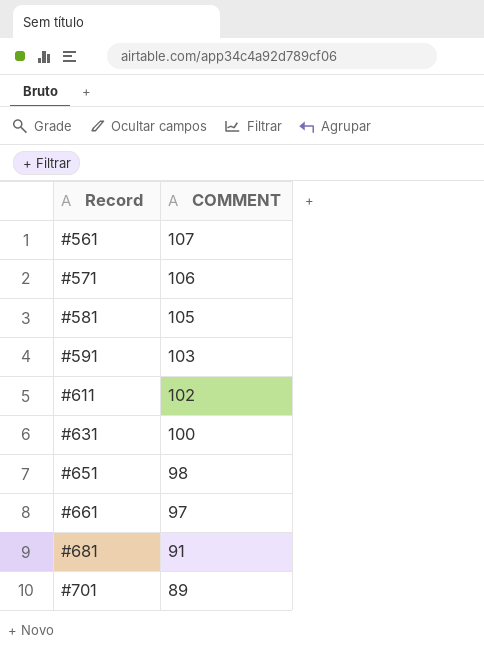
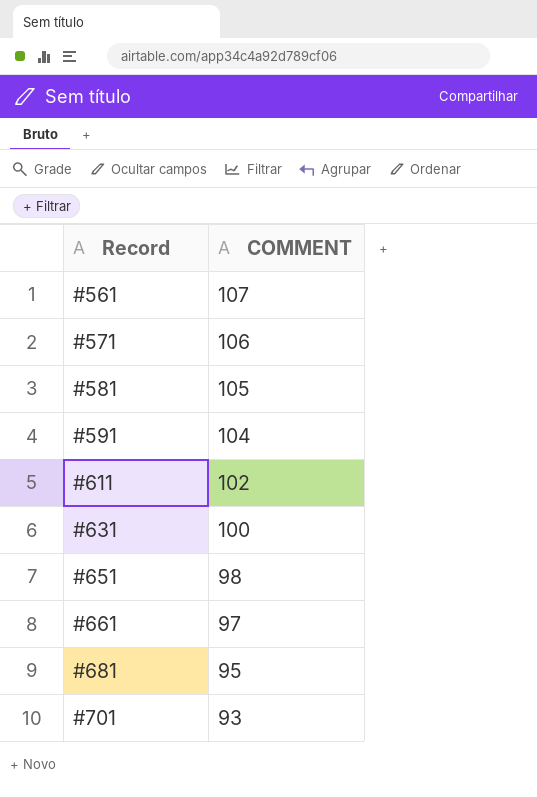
#591 | COMMENT: 103 -> 104
#681 | COMMENT: 91 -> 95
#701 | COMMENT: 89 -> 93

